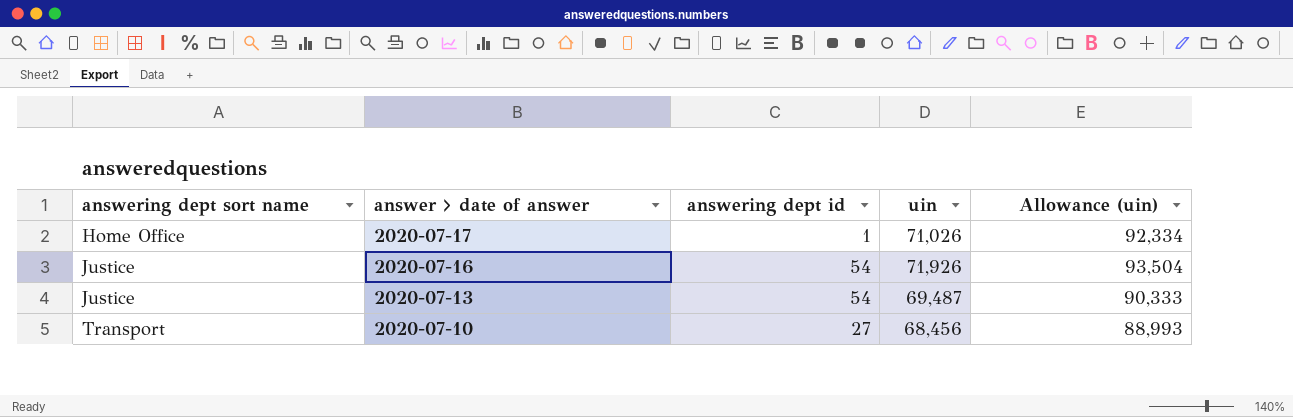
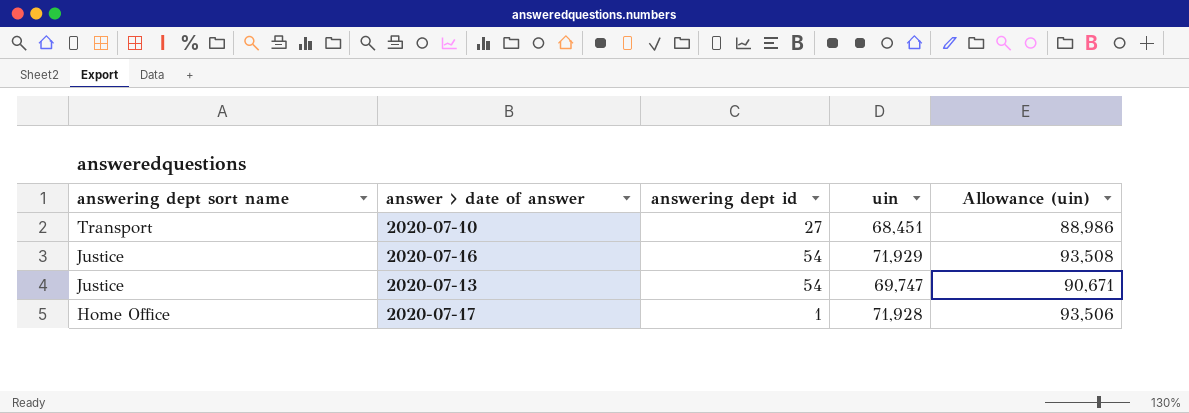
row order: answering dept sort name ascending -> answering dept sort name descending
2020-07-10 | uin: 68,456 -> 68,451
2020-07-10 | Allowance (uin): 88,993 -> 88,986
2020-07-16 | uin: 71,926 -> 71,929
2020-07-16 | Allowance (uin): 93,504 -> 93,508
2020-07-13 | uin: 69,487 -> 69,747
2020-07-13 | Allowance (uin): 90,333 -> 90,671
2020-07-17 | uin: 71,026 -> 71,928
2020-07-17 | Allowance (uin): 92,334 -> 93,506

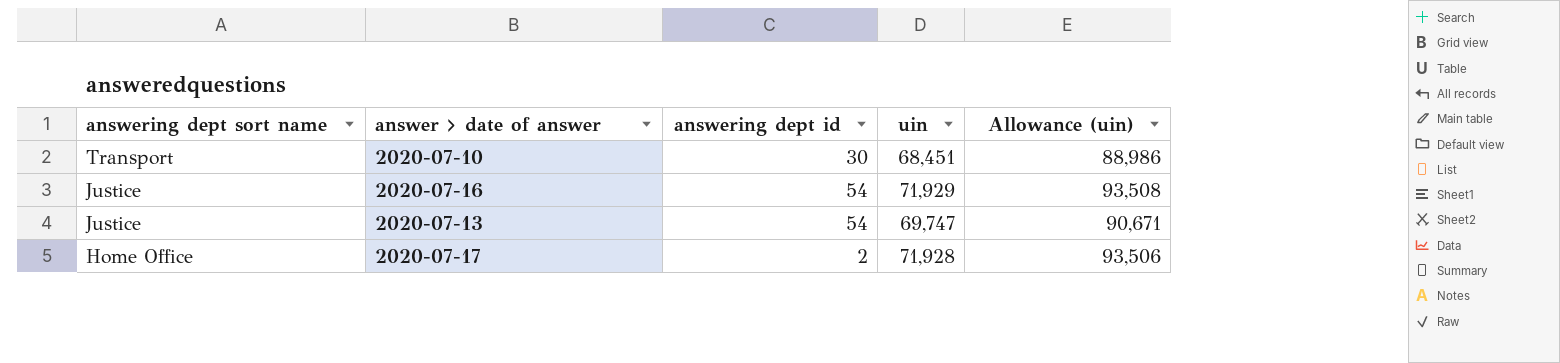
2020-07-10 | answering dept id: 27 -> 30
2020-07-17 | answering dept id: 1 -> 2

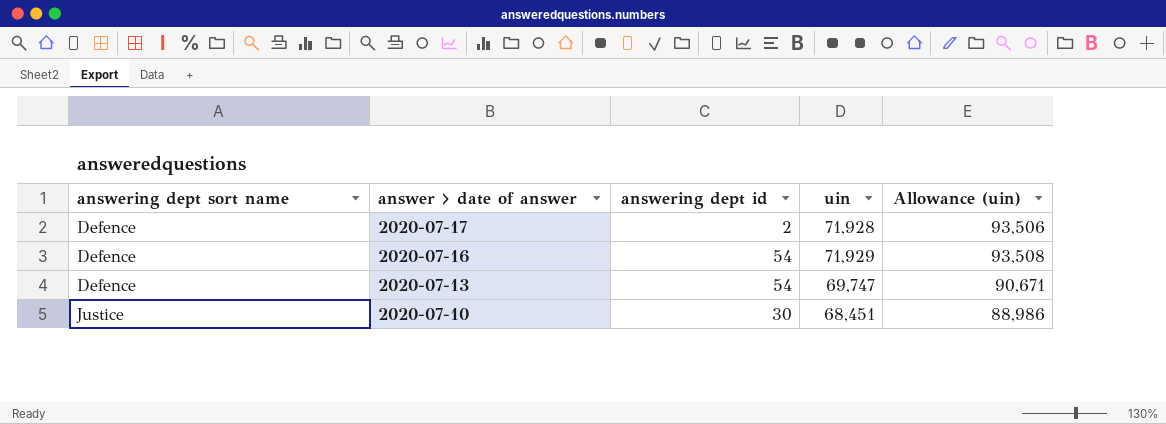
row order: answering dept sort name descending -> answering dept sort name ascending
2020-07-17 | answering dept sort name: Home Office -> Defence
2020-07-16 | answering dept sort name: Justice -> Defence
2020-07-13 | answering dept sort name: Justice -> Defence
2020-07-10 | answering dept sort name: Transport -> Justice

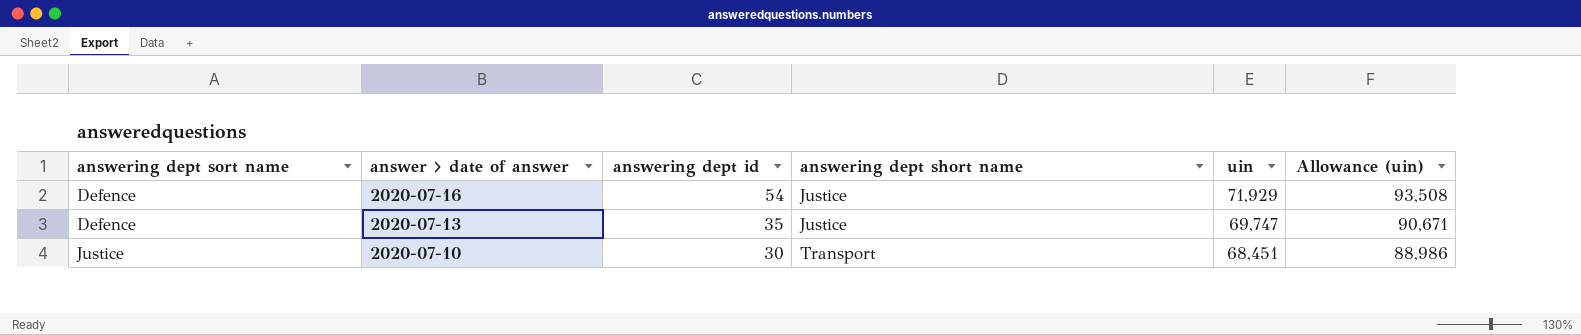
column answering dept short name | position: none -> 4
row 2020-07-17: Defence | 2 | 71,928 | 93,506 -> none
2020-07-13 | answering dept id: 54 -> 35

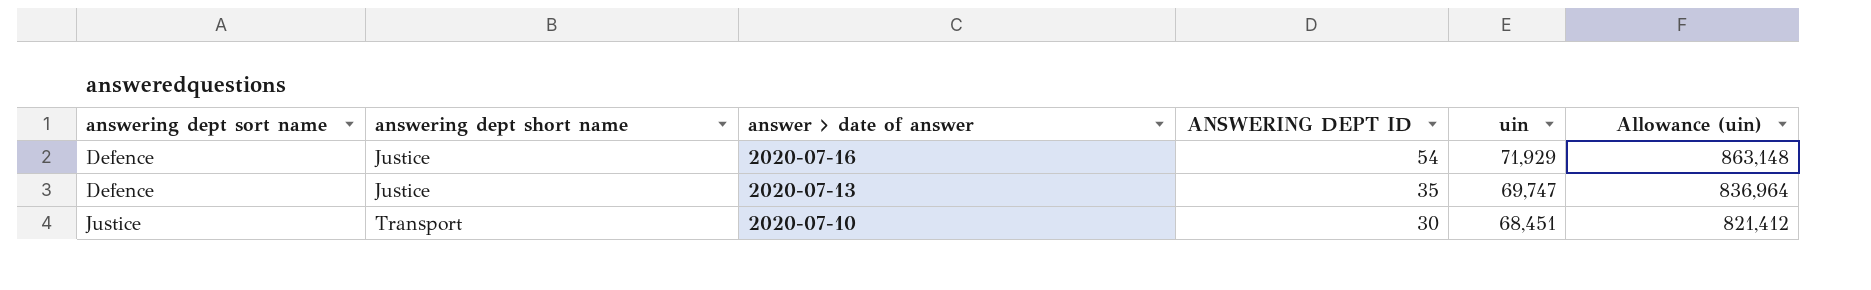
column answering dept short name | position: 4 -> 2
column name: answering dept id -> ANSWERING DEPT ID
column Allowance (uin) | formula: [uin] * 1.3 -> [uin] * 12

